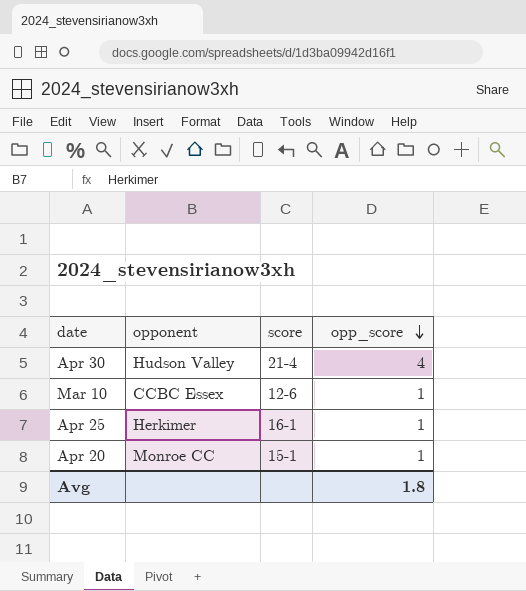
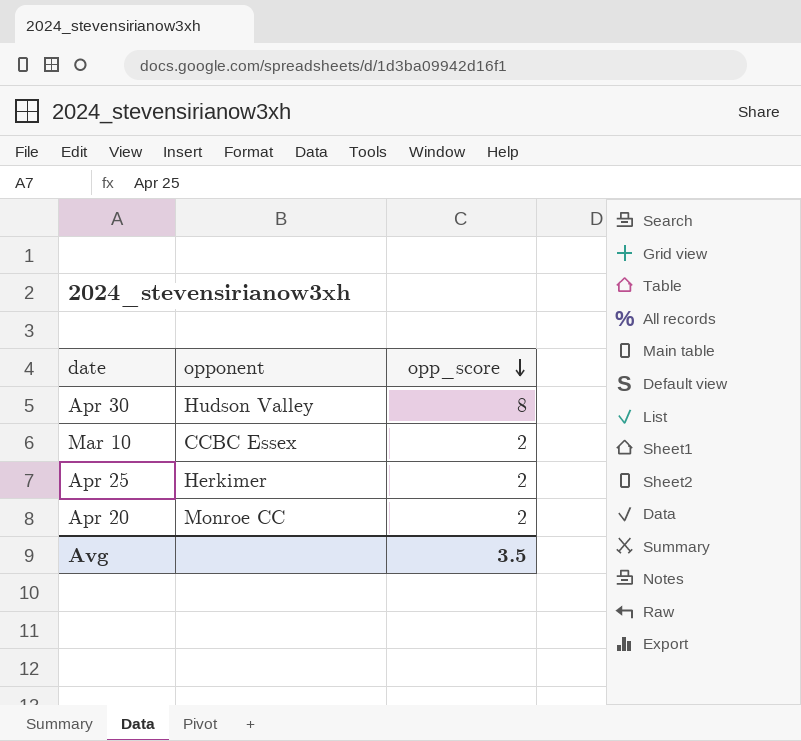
column score | position: 3 -> none
Apr 30 | opp_score: 4 -> 8
Mar 10 | opp_score: 1 -> 2
Apr 25 | opp_score: 1 -> 2
Apr 20 | opp_score: 1 -> 2
Avg | opp_score: 1.8 -> 3.5

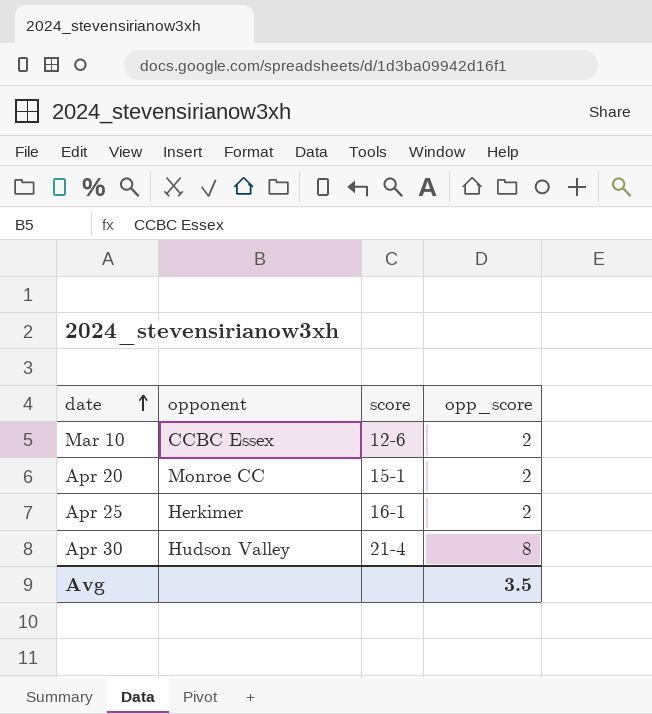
row order: opp_score descending -> date ascending
column score | position: none -> 3

